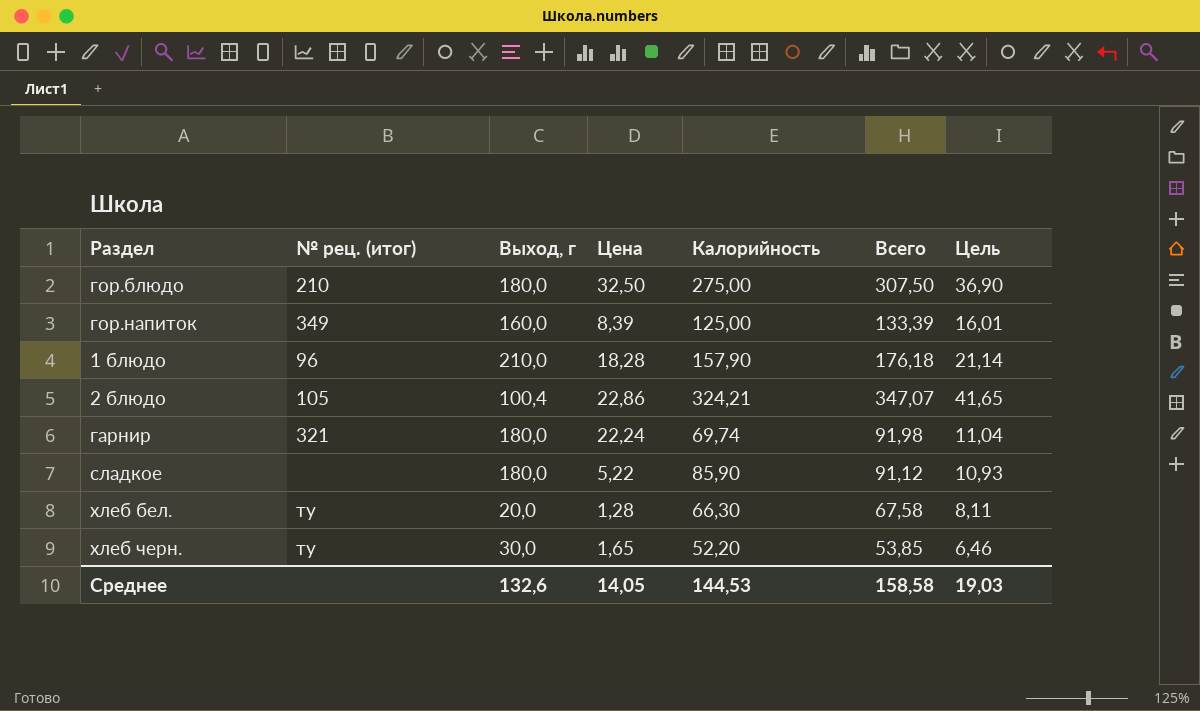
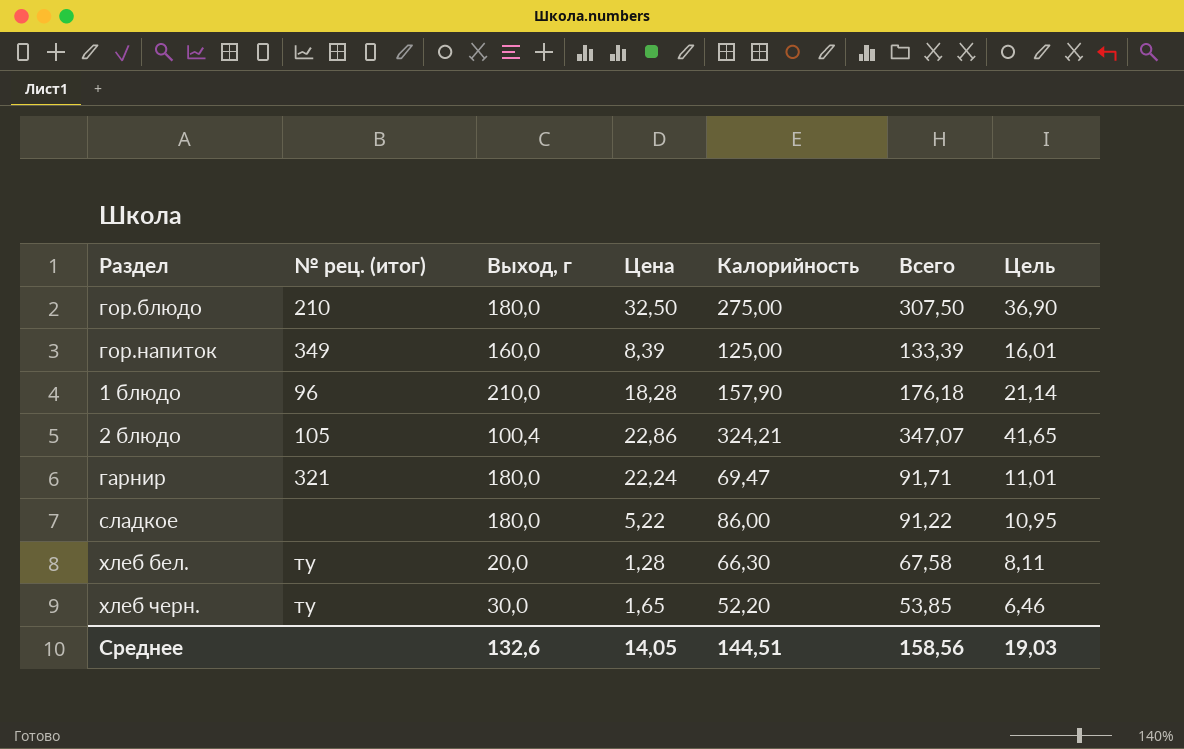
гарнир | Калорийность: 69,74 -> 69,47
гарнир | Всего: 91,98 -> 91,71
гарнир | Цель: 11,04 -> 11,01
сладкое | Калорийность: 85,90 -> 86,00
сладкое | Всего: 91,12 -> 91,22
сладкое | Цель: 10,93 -> 10,95
Среднее | Калорийность: 144,53 -> 144,51
Среднее | Всего: 158,58 -> 158,56

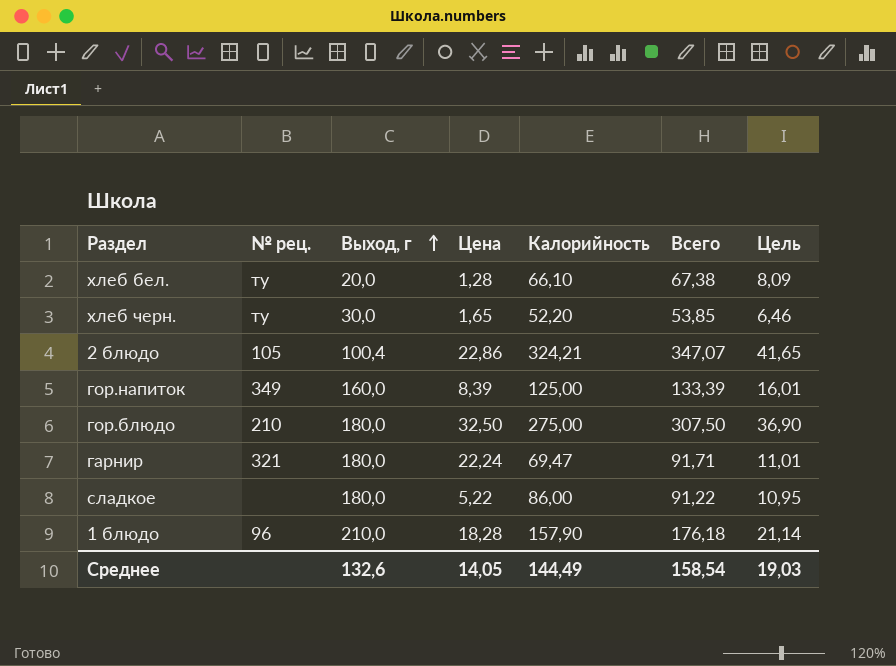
row order: none -> Выход, г ascending
column name: № рец. (итог) -> № рец.
хлеб бел. | Калорийность: 66,30 -> 66,10
хлеб бел. | Всего: 67,58 -> 67,38
хлеб бел. | Цель: 8,11 -> 8,09
Среднее | Калорийность: 144,51 -> 144,49
Среднее | Всего: 158,56 -> 158,54

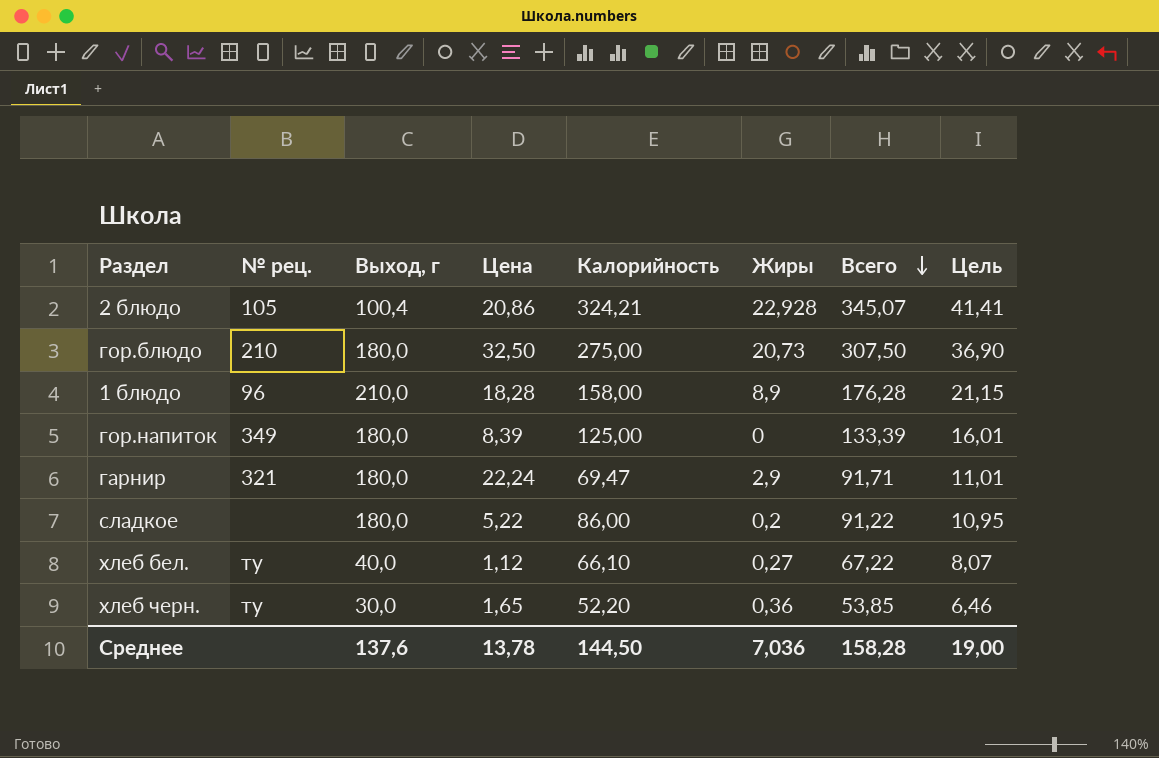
row order: Выход, г ascending -> Всего descending
column Жиры | position: none -> 6
2 блюдо | Цена: 22,86 -> 20,86
2 блюдо | Всего: 347,07 -> 345,07
2 блюдо | Цель: 41,65 -> 41,41
1 блюдо | Калорийность: 157,90 -> 158,00
1 блюдо | Всего: 176,18 -> 176,28
1 блюдо | Цель: 21,14 -> 21,15
гор.напиток | Выход, г: 160,0 -> 180,0
хлеб бел. | Выход, г: 20,0 -> 40,0
хлеб бел. | Цена: 1,28 -> 1,12
хлеб бел. | Всего: 67,38 -> 67,22
хлеб бел. | Цель: 8,09 -> 8,07
Среднее | Выход, г: 132,6 -> 137,6
Среднее | Цена: 14,05 -> 13,78
Среднее | Калорийность: 144,49 -> 144,50
Среднее | Всего: 158,54 -> 158,28
Среднее | Цель: 19,03 -> 19,00

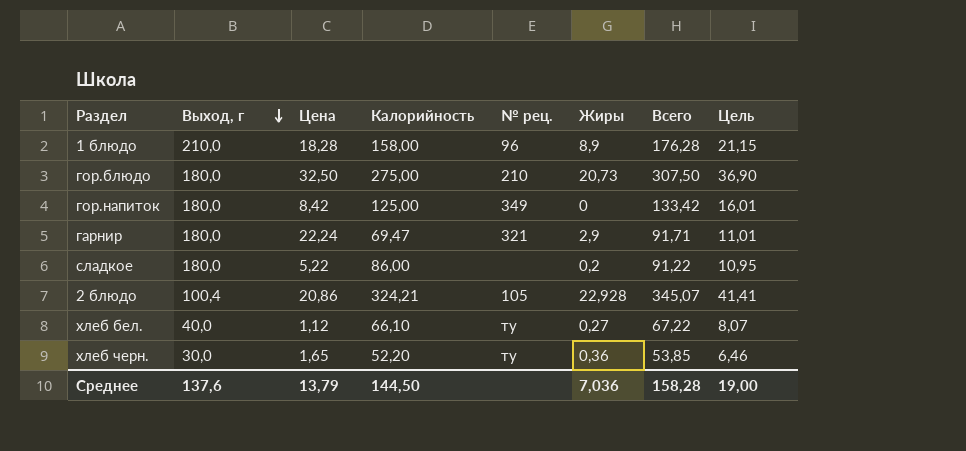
row order: Всего descending -> Выход, г descending
column № рец. | position: 2 -> 5
гор.напиток | Цена: 8,39 -> 8,42
гор.напиток | Всего: 133,39 -> 133,42
Среднее | Цена: 13,78 -> 13,79

